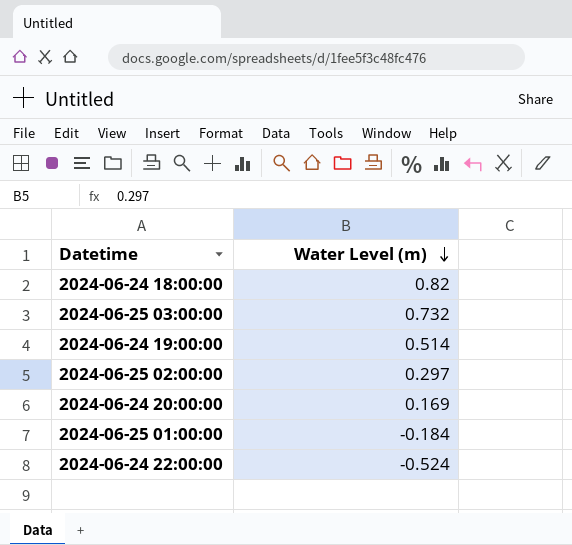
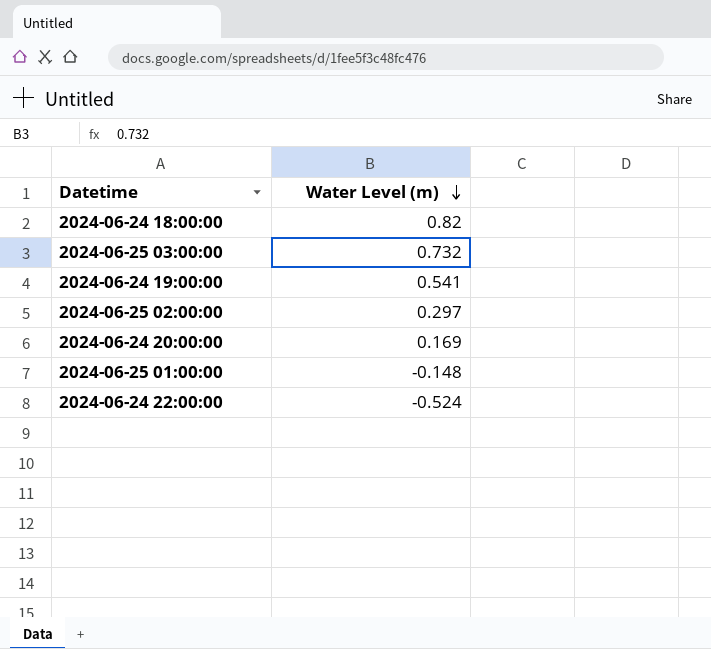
2024-06-24 19:00:00 | Water Level (m): 0.514 -> 0.541
2024-06-25 01:00:00 | Water Level (m): -0.184 -> -0.148

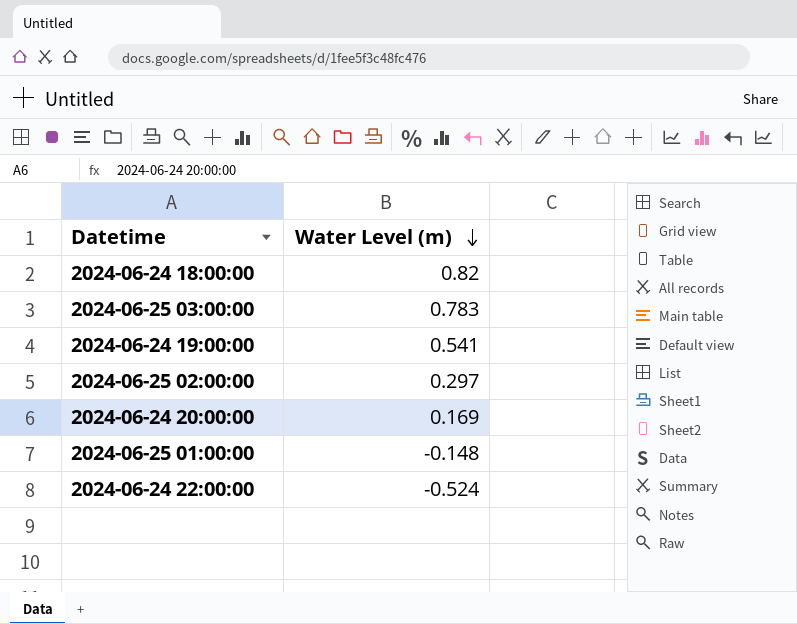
2024-06-25 03:00:00 | Water Level (m): 0.732 -> 0.783

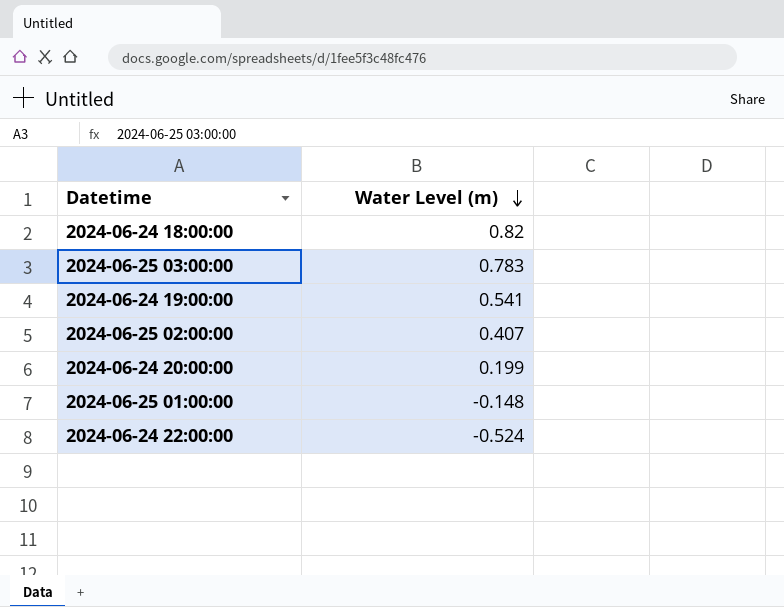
2024-06-25 02:00:00 | Water Level (m): 0.297 -> 0.407
2024-06-24 20:00:00 | Water Level (m): 0.169 -> 0.199

